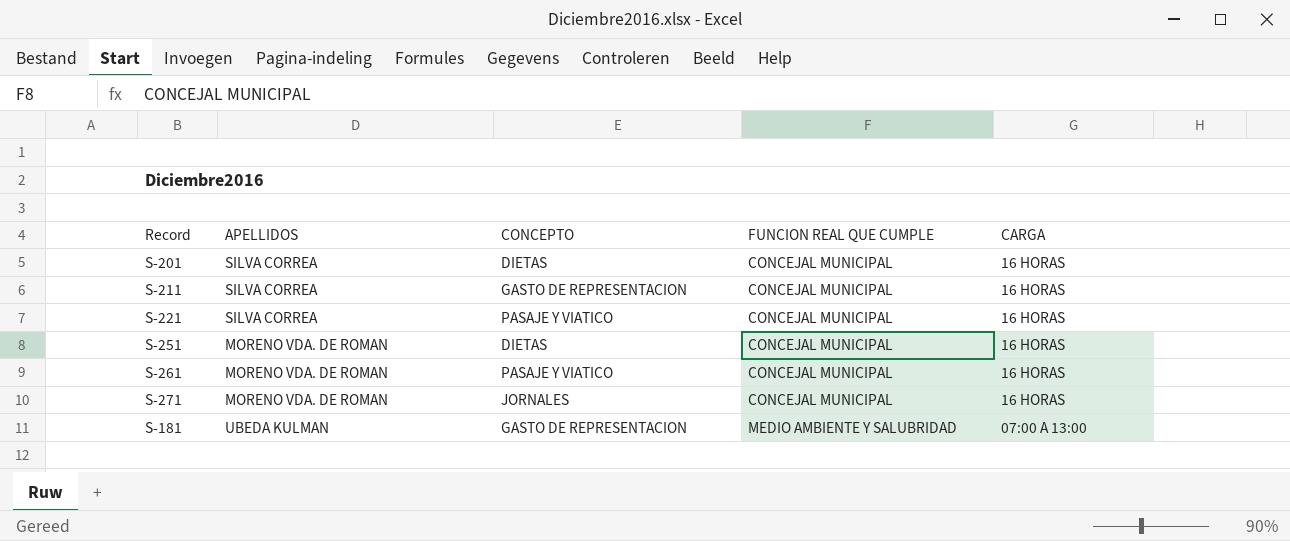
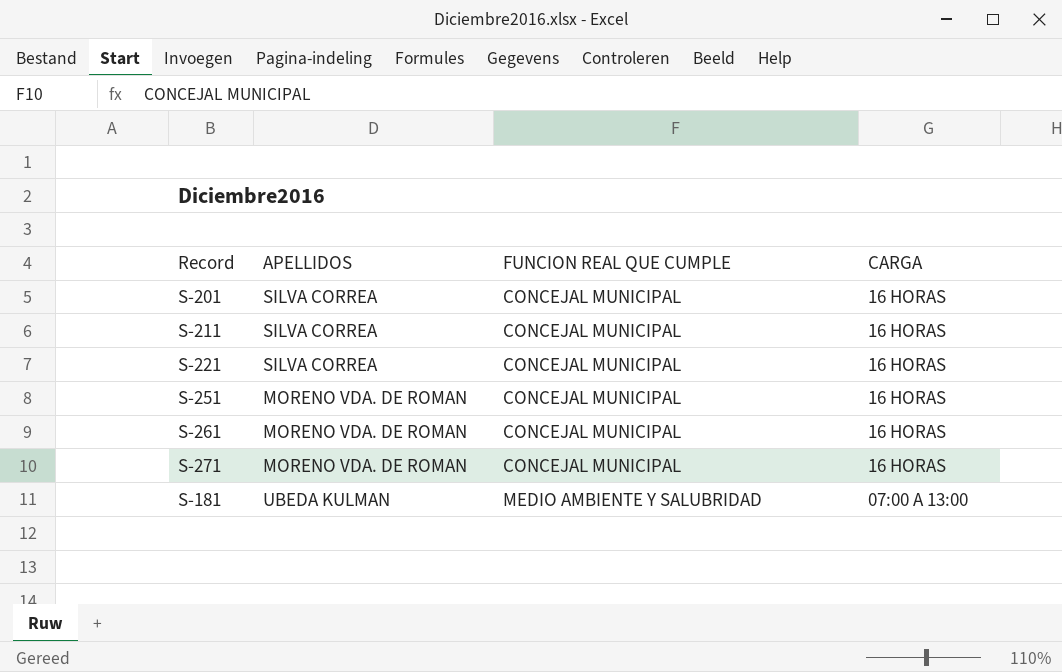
column CONCEPTO | position: 3 -> none

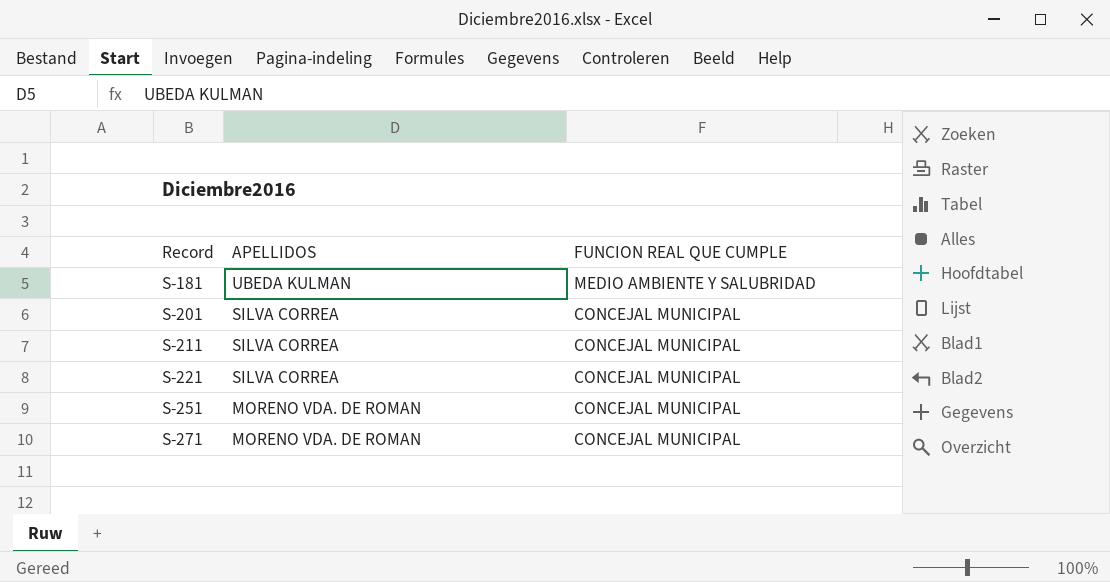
row order: FUNCION REAL QUE CUMPLE ascending -> Record ascending
column CARGA | position: 4 -> none
row S-261: MORENO VDA. DE ROMAN | CONCEJAL MUNICIPAL | 16 HORAS -> none

